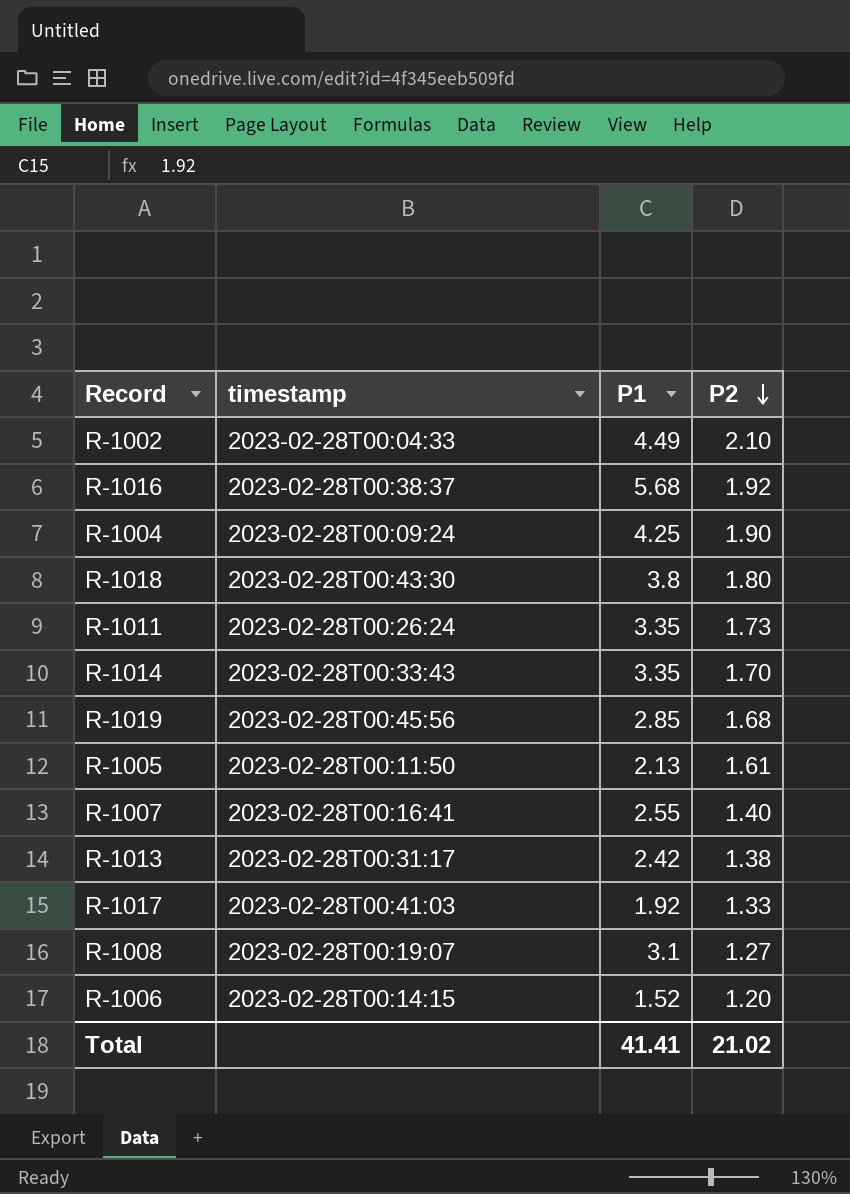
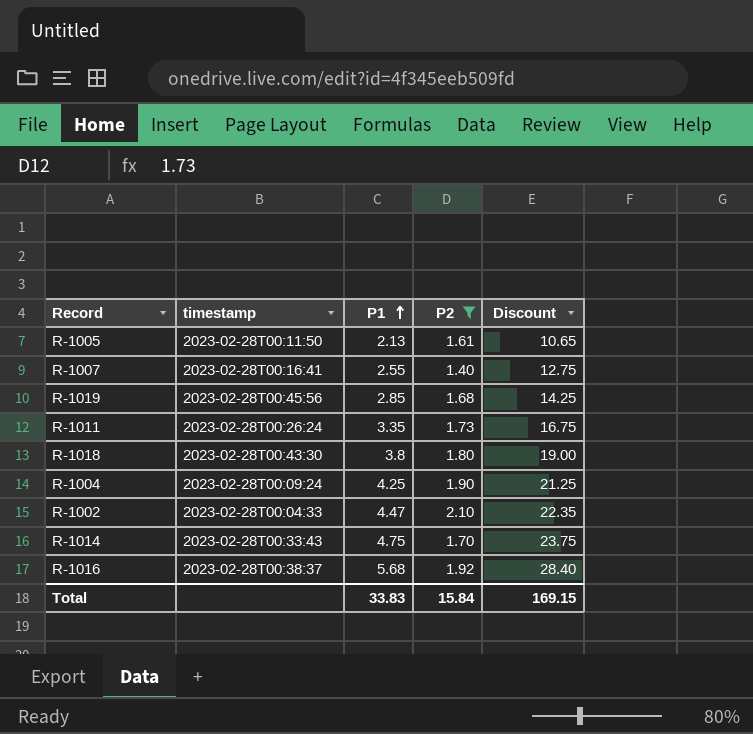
filter: none -> P2 >= 1.40
row order: P2 descending -> P1 ascending
column Discount | formula: none -> [P1] * 5
R-1002 | P1: 4.49 -> 4.47
R-1014 | P1: 3.35 -> 4.75
Total | P1: 41.41 -> 33.83
Total | P2: 21.02 -> 15.84

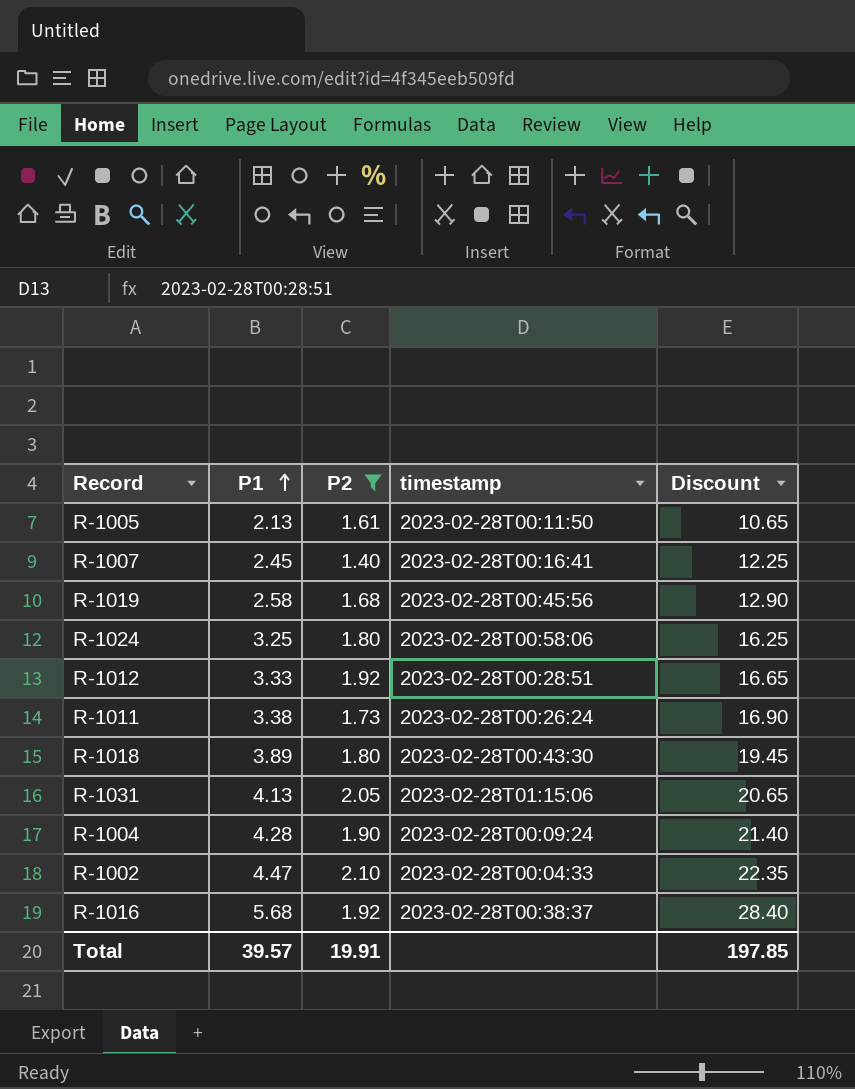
column timestamp | position: 2 -> 4
row R-1014: 2023-02-28T00:33:43 | 4.75 | 1.70 | 23.75 -> none
R-1007 | P1: 2.55 -> 2.45
R-1007 | Discount: 12.75 -> 12.25
R-1019 | P1: 2.85 -> 2.58
R-1019 | Discount: 14.25 -> 12.90
row R-1024: none -> 3.25 | 1.80 | 2023-02-28T00:58:06 | 16.25
row R-1012: none -> 3.33 | 1.92 | 2023-02-28T00:28:51 | 16.65
R-1011 | P1: 3.35 -> 3.38
R-1011 | Discount: 16.75 -> 16.90
R-1018 | P1: 3.8 -> 3.89
R-1018 | Discount: 19.00 -> 19.45
row R-1031: none -> 4.13 | 2.05 | 2023-02-28T01:15:06 | 20.65
R-1004 | P1: 4.25 -> 4.28
R-1004 | Discount: 21.25 -> 21.40
Total | P1: 33.83 -> 39.57
Total | P2: 15.84 -> 19.91
Total | Discount: 169.15 -> 197.85

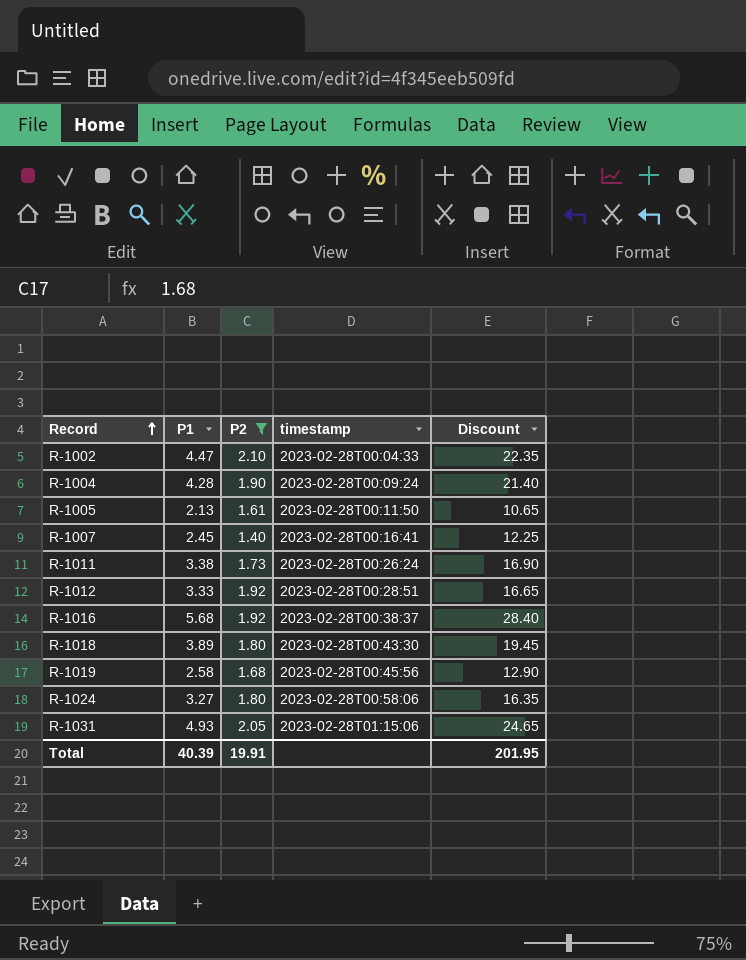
row order: P1 ascending -> Record ascending
R-1024 | P1: 3.25 -> 3.27
R-1024 | Discount: 16.25 -> 16.35
R-1031 | P1: 4.13 -> 4.93
R-1031 | Discount: 20.65 -> 24.65
Total | P1: 39.57 -> 40.39
Total | Discount: 197.85 -> 201.95

